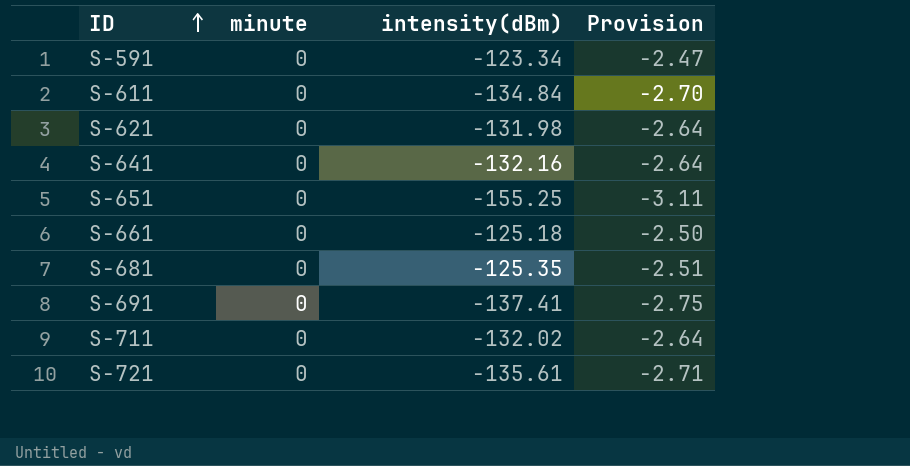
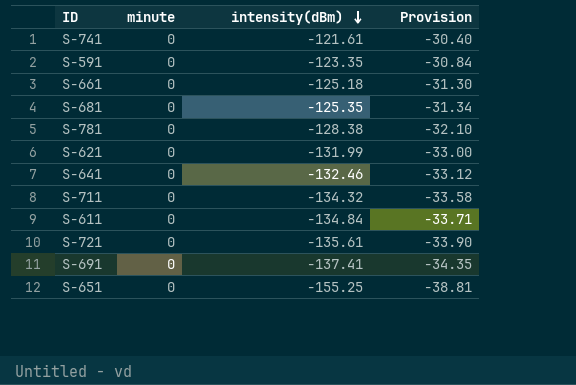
row order: ID ascending -> intensity(dBm) descending
column Provision | formula: [intensity(dBm)] * 0.02 -> [intensity(dBm)] * 0.25
row S-741: none -> 0 | -121.61 | -30.40
S-591 | intensity(dBm): -123.34 -> -123.35
row S-781: none -> 0 | -128.38 | -32.10
S-621 | intensity(dBm): -131.98 -> -131.99
S-641 | intensity(dBm): -132.16 -> -132.46
S-711 | intensity(dBm): -132.02 -> -134.32

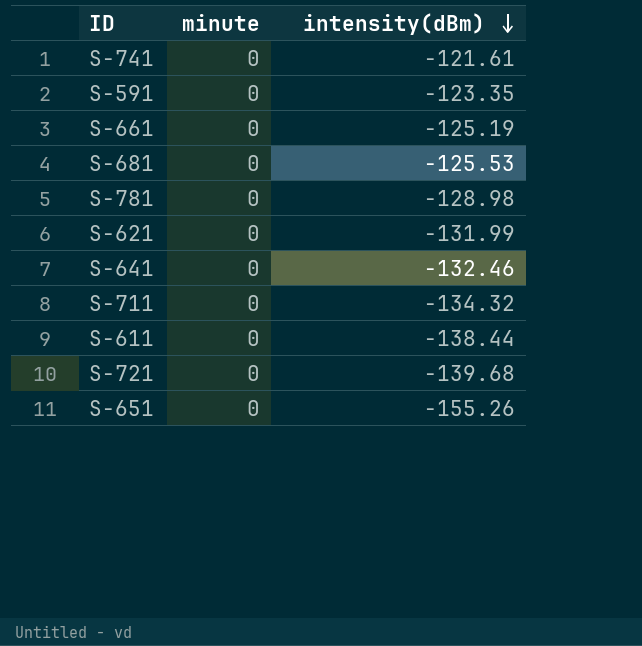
column Provision | formula: [intensity(dBm)] * 0.25 -> none
row S-691: 0 | -137.41 | -34.35 -> none
S-661 | intensity(dBm): -125.18 -> -125.19
S-681 | intensity(dBm): -125.35 -> -125.53
S-781 | intensity(dBm): -128.38 -> -128.98
S-611 | intensity(dBm): -134.84 -> -138.44
S-721 | intensity(dBm): -135.61 -> -139.68
S-651 | intensity(dBm): -155.25 -> -155.26

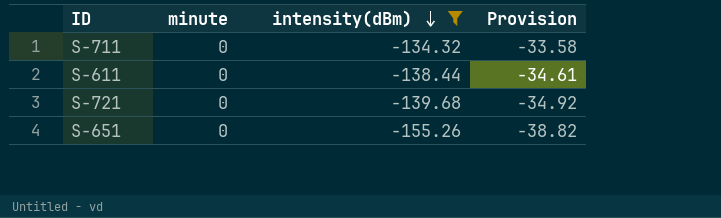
filter: none -> intensity(dBm) <= -134.32
column Provision | formula: none -> [intensity(dBm)] * 0.25

